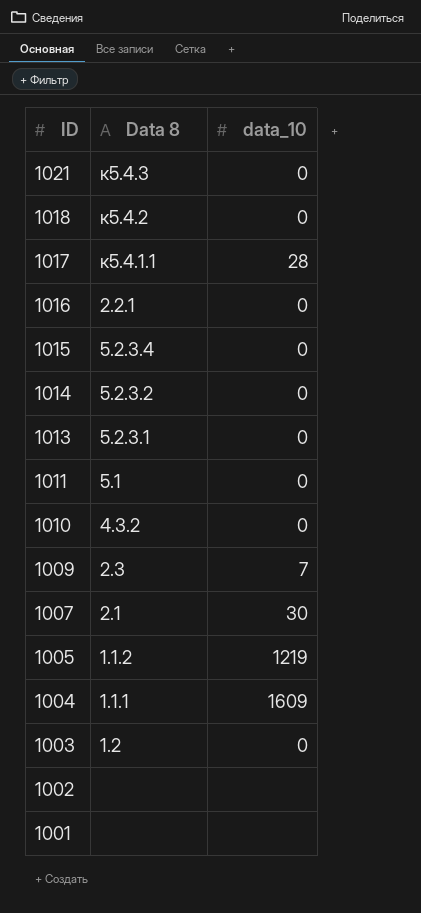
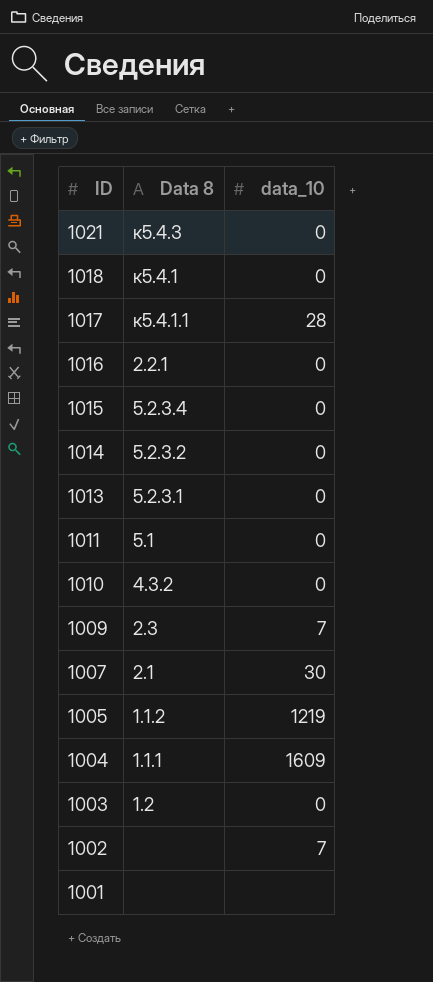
1018 | Data 8: к5.4.2 -> к5.4.1
1002 | data_10: none -> 7

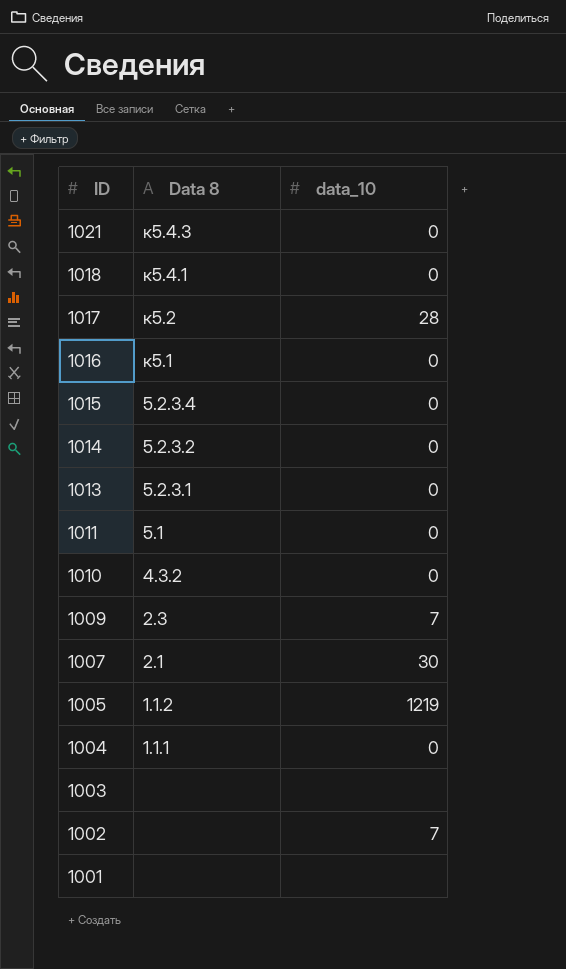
1017 | Data 8: к5.4.1.1 -> к5.2
1016 | Data 8: 2.2.1 -> к5.1
1004 | data_10: 1609 -> 0
1003 | Data 8: 1.2 -> none
1003 | data_10: 0 -> none

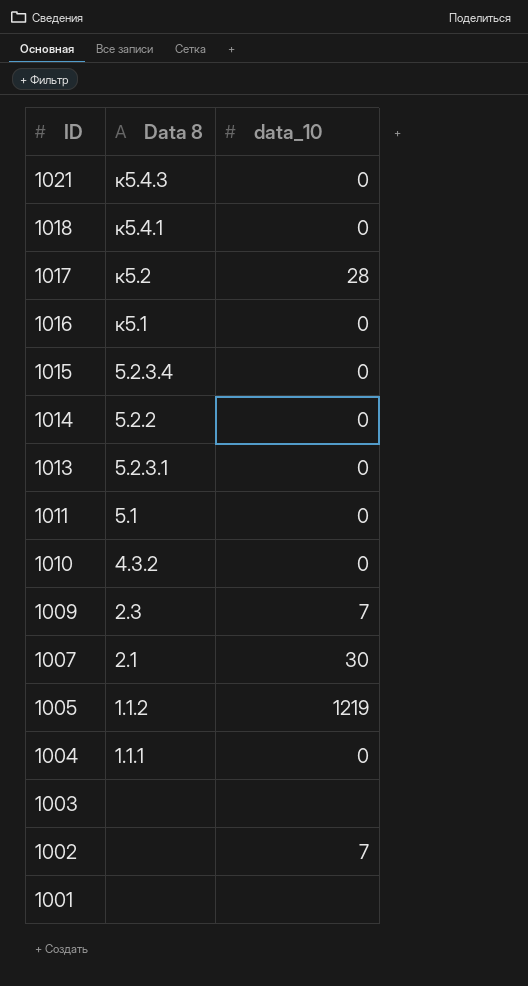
1014 | Data 8: 5.2.3.2 -> 5.2.2

